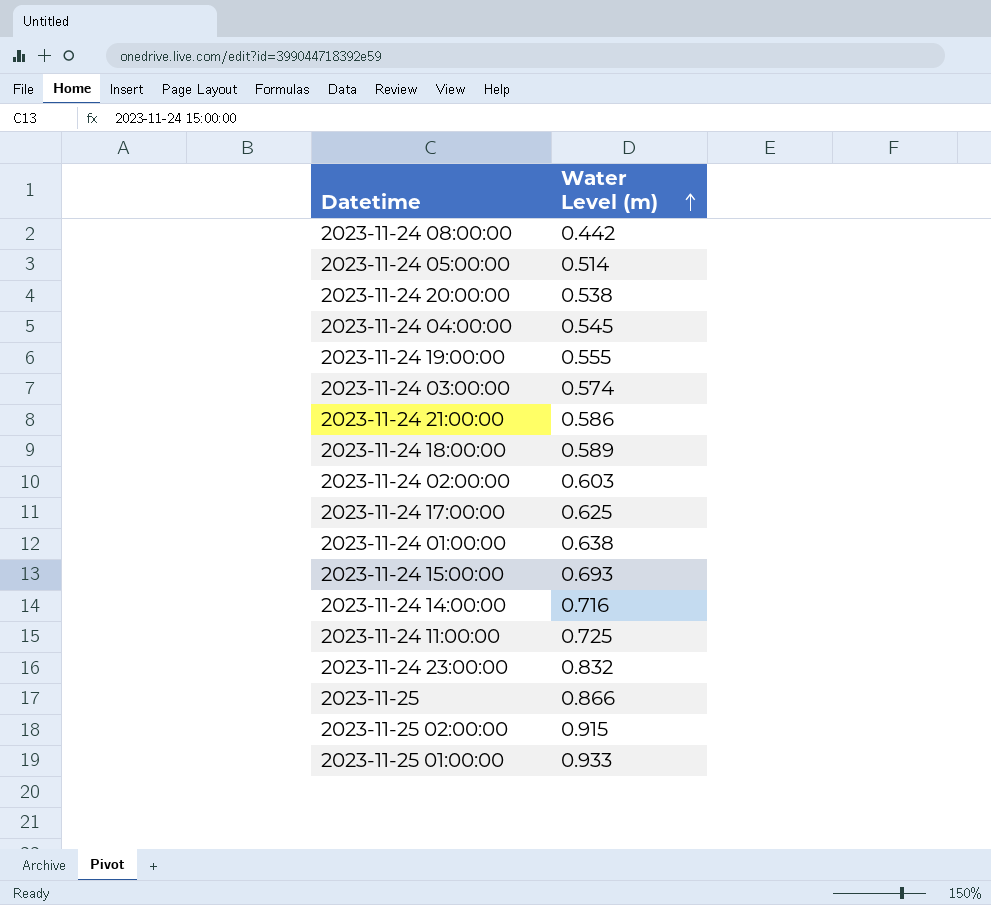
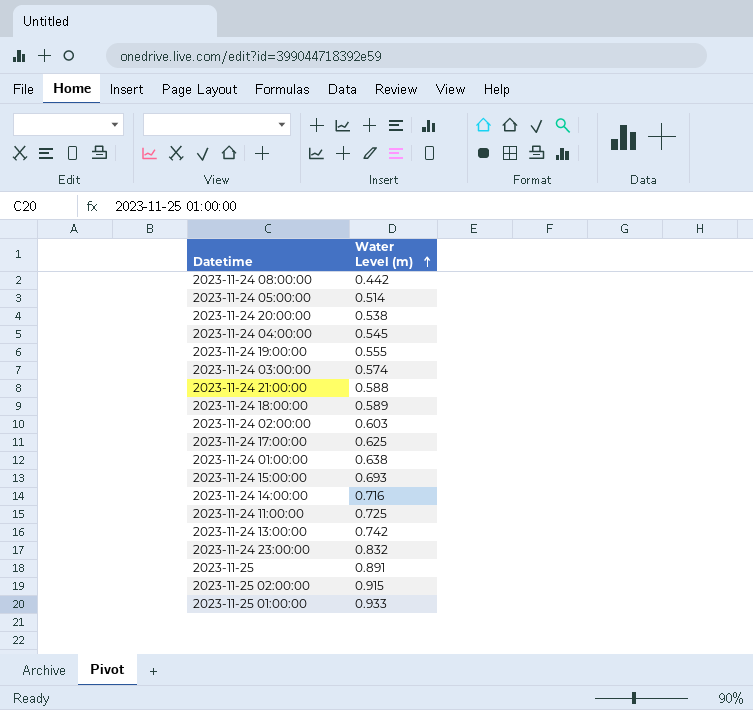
2023-11-24 21:00:00 | Water Level (m): 0.586 -> 0.588
row 2023-11-24 13:00:00: none -> 0.742
2023-11-25 | Water Level (m): 0.866 -> 0.891

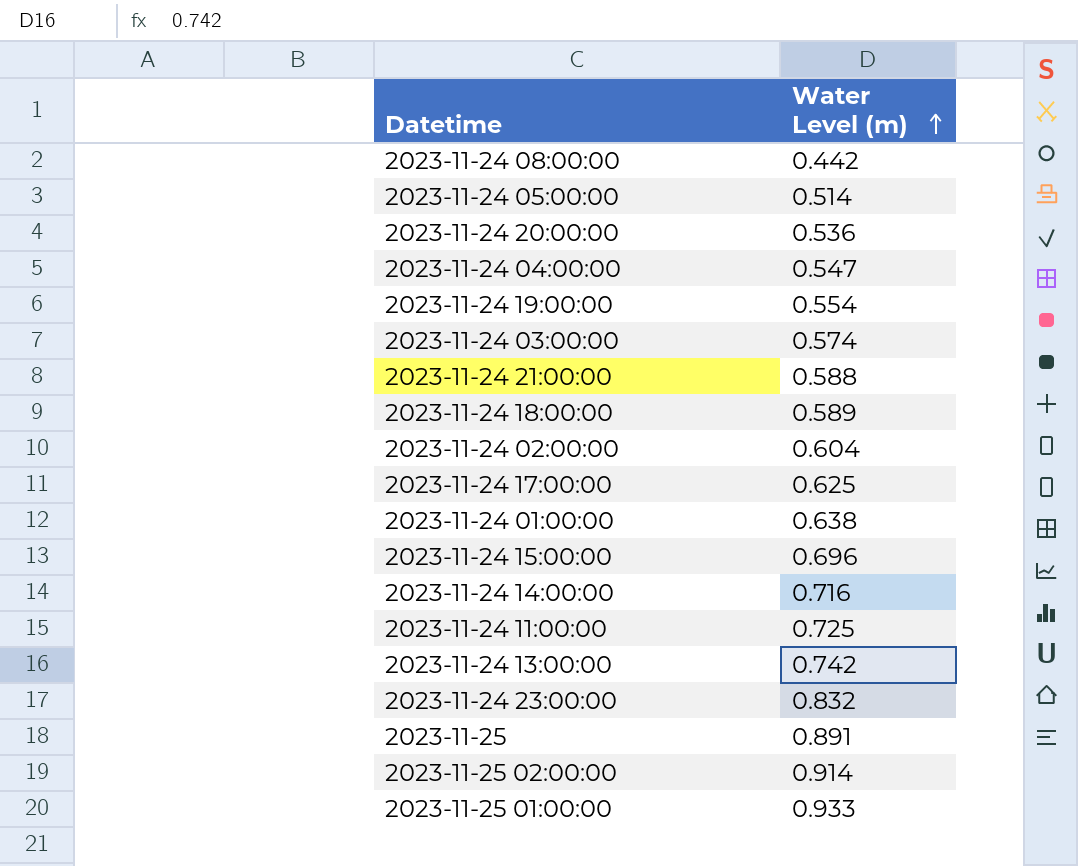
2023-11-24 20:00:00 | Water Level (m): 0.538 -> 0.536
2023-11-24 04:00:00 | Water Level (m): 0.545 -> 0.547
2023-11-24 19:00:00 | Water Level (m): 0.555 -> 0.554
2023-11-24 02:00:00 | Water Level (m): 0.603 -> 0.604
2023-11-24 15:00:00 | Water Level (m): 0.693 -> 0.696
2023-11-25 02:00:00 | Water Level (m): 0.915 -> 0.914

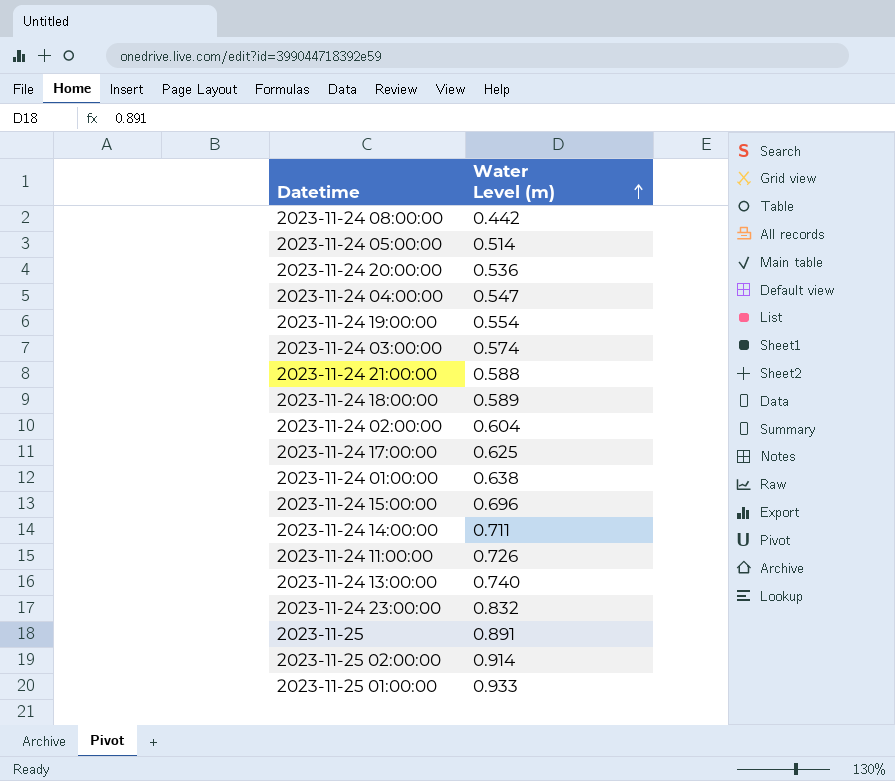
2023-11-24 14:00:00 | Water Level (m): 0.716 -> 0.711
2023-11-24 11:00:00 | Water Level (m): 0.725 -> 0.726
2023-11-24 13:00:00 | Water Level (m): 0.742 -> 0.740

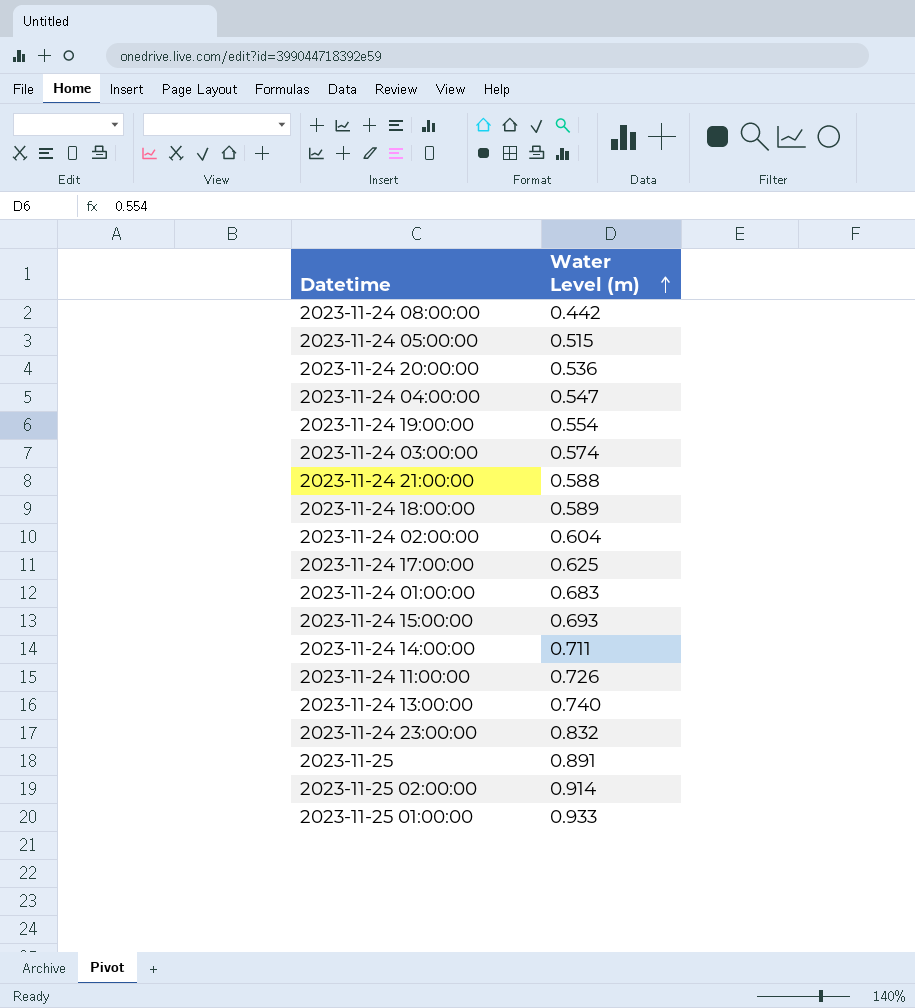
2023-11-24 05:00:00 | Water Level (m): 0.514 -> 0.515
2023-11-24 01:00:00 | Water Level (m): 0.638 -> 0.683
2023-11-24 15:00:00 | Water Level (m): 0.696 -> 0.693

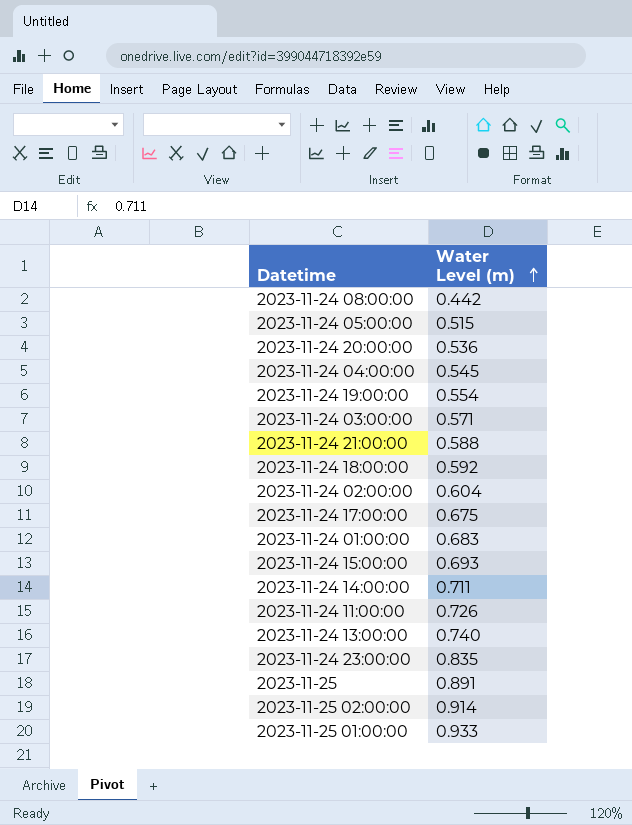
2023-11-24 04:00:00 | Water Level (m): 0.547 -> 0.545
2023-11-24 03:00:00 | Water Level (m): 0.574 -> 0.571
2023-11-24 18:00:00 | Water Level (m): 0.589 -> 0.592
2023-11-24 17:00:00 | Water Level (m): 0.625 -> 0.675
2023-11-24 23:00:00 | Water Level (m): 0.832 -> 0.835

